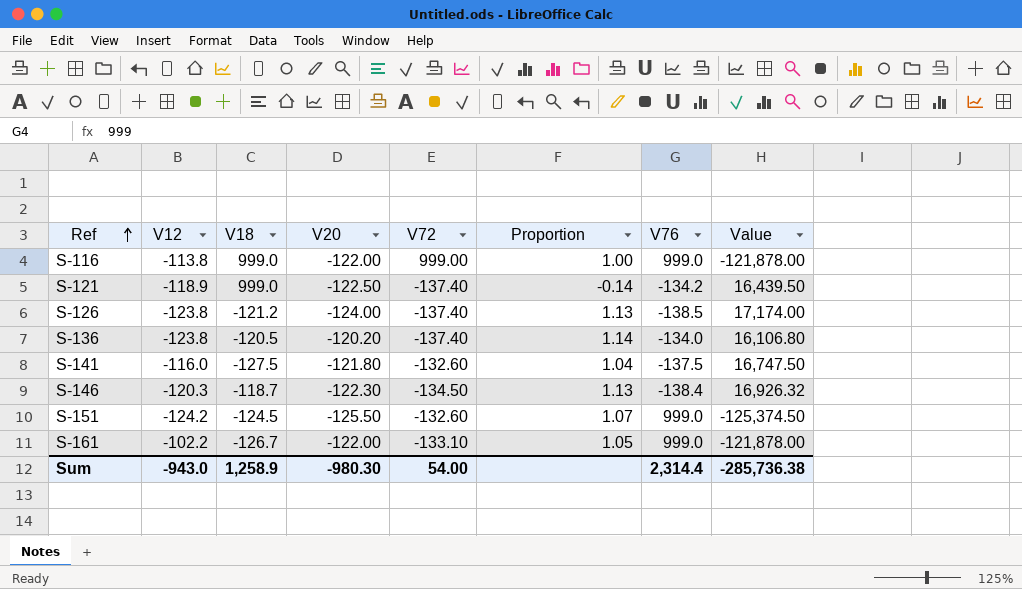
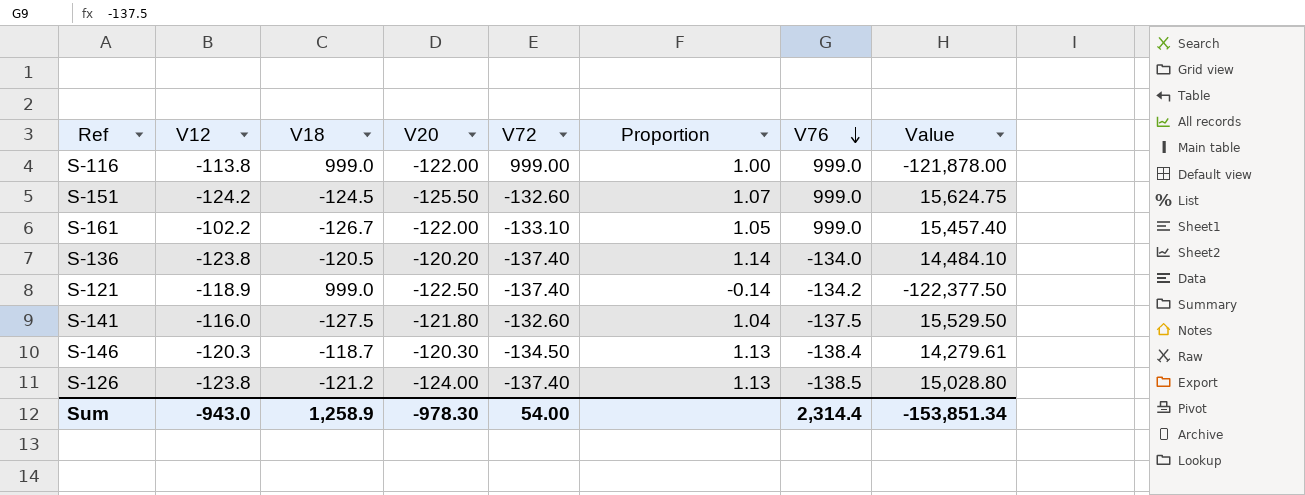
row order: Ref ascending -> V76 descending
column Value | formula: [V20] * [V76] -> [V18] * [V20]
S-146 | V20: -122.30 -> -120.30
Sum | V20: -980.30 -> -978.30
Sum | Value: -285,736.38 -> -153,851.34

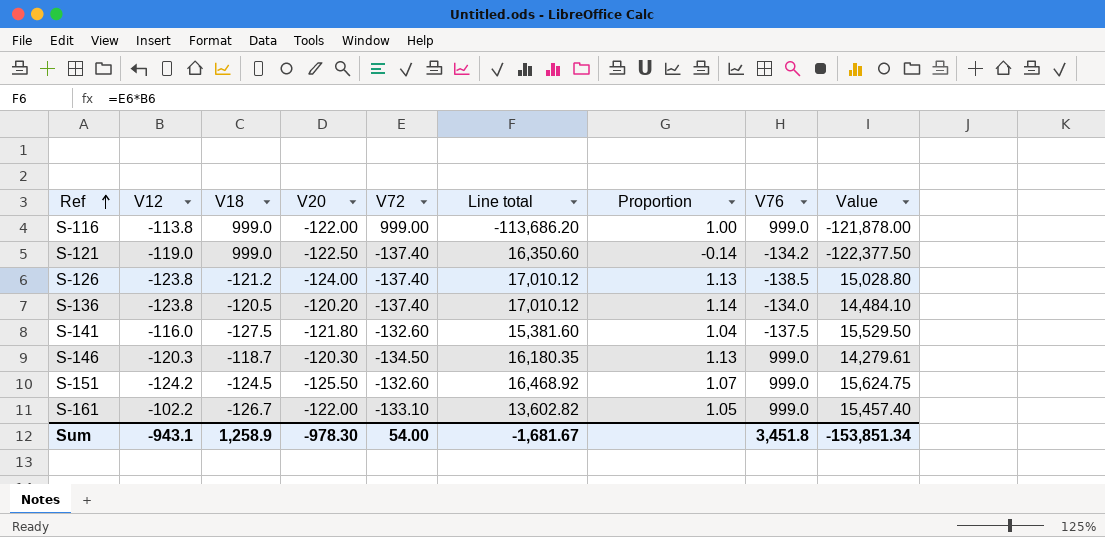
row order: V76 descending -> Ref ascending
column Line total | formula: none -> [V12] * [V72]
S-121 | V12: -118.9 -> -119.0
S-146 | V76: -138.4 -> 999.0
Sum | V12: -943.0 -> -943.1
Sum | V76: 2,314.4 -> 3,451.8

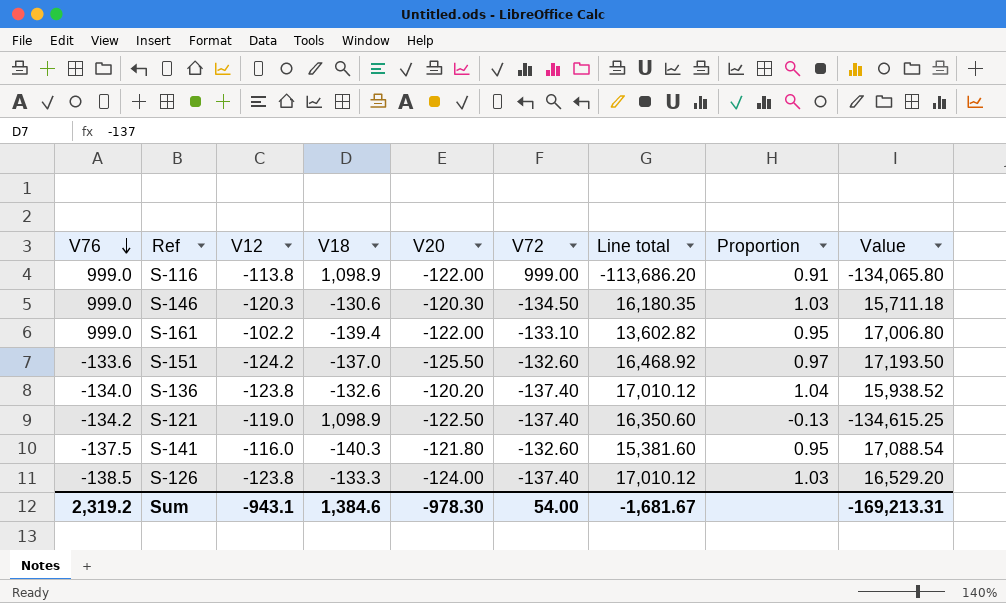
row order: Ref ascending -> V76 descending
column V76 | position: 8 -> 1
S-116 | V18: 999.0 -> 1,098.9
S-116 | Proportion: 1.00 -> 0.91
S-116 | Value: -121,878.00 -> -134,065.80
S-146 | V18: -118.7 -> -130.6
S-146 | Proportion: 1.13 -> 1.03
S-146 | Value: 14,279.61 -> 15,711.18
S-161 | V18: -126.7 -> -139.4
S-161 | Proportion: 1.05 -> 0.95
S-161 | Value: 15,457.40 -> 17,006.80
S-151 | V76: 999.0 -> -133.6
S-151 | V18: -124.5 -> -137.0
S-151 | Proportion: 1.07 -> 0.97
S-151 | Value: 15,624.75 -> 17,193.50
S-136 | V18: -120.5 -> -132.6
S-136 | Proportion: 1.14 -> 1.04
S-136 | Value: 14,484.10 -> 15,938.52
S-121 | V18: 999.0 -> 1,098.9
S-121 | Proportion: -0.14 -> -0.13
S-121 | Value: -122,377.50 -> -134,615.25
S-141 | V18: -127.5 -> -140.3
S-141 | Proportion: 1.04 -> 0.95
S-141 | Value: 15,529.50 -> 17,088.54
S-126 | V18: -121.2 -> -133.3
S-126 | Proportion: 1.13 -> 1.03
S-126 | Value: 15,028.80 -> 16,529.20
Sum | V76: 3,451.8 -> 2,319.2
Sum | V18: 1,258.9 -> 1,384.6
Sum | Value: -153,851.34 -> -169,213.31

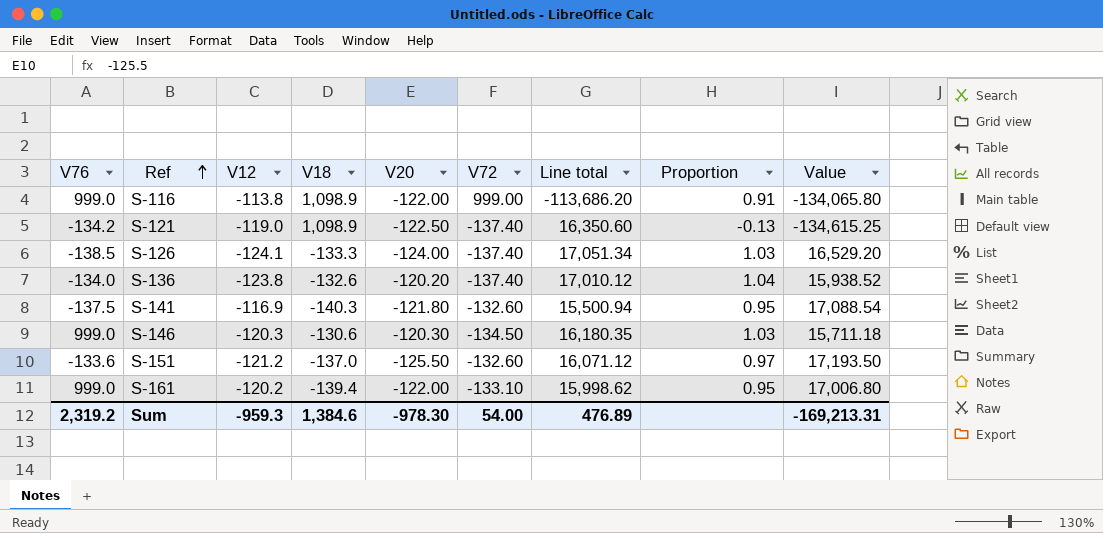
row order: V76 descending -> Ref ascending
S-126 | V12: -123.8 -> -124.1
S-126 | Line total: 17,010.12 -> 17,051.34
S-141 | V12: -116.0 -> -116.9
S-141 | Line total: 15,381.60 -> 15,500.94
S-151 | V12: -124.2 -> -121.2
S-151 | Line total: 16,468.92 -> 16,071.12
S-161 | V12: -102.2 -> -120.2
S-161 | Line total: 13,602.82 -> 15,998.62
Sum | V12: -943.1 -> -959.3
Sum | Line total: -1,681.67 -> 476.89

